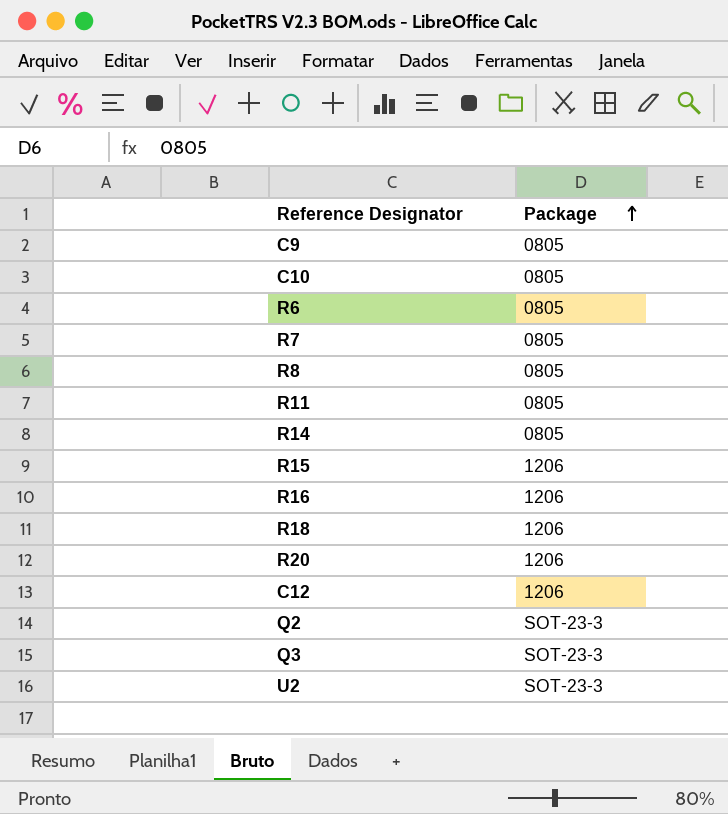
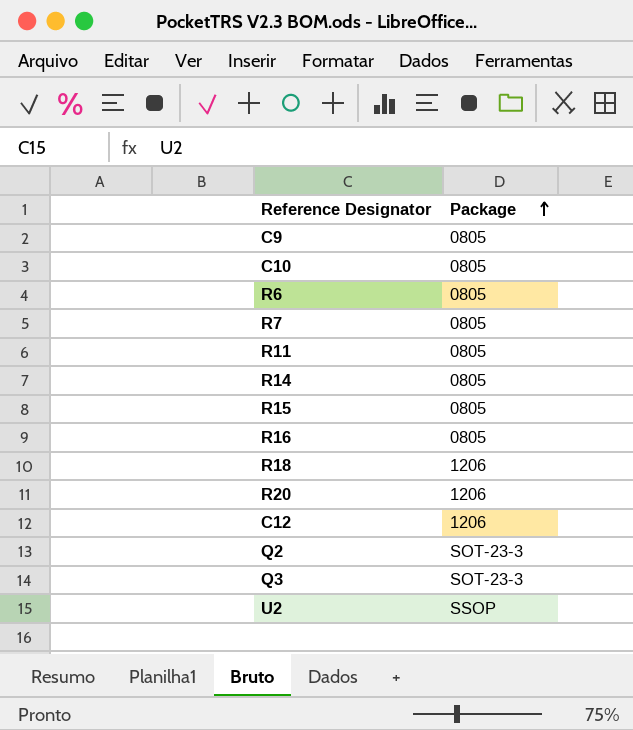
row R8: 0805 -> none
R15 | Package: 1206 -> 0805
R16 | Package: 1206 -> 0805
U2 | Package: SOT-23-3 -> SSOP

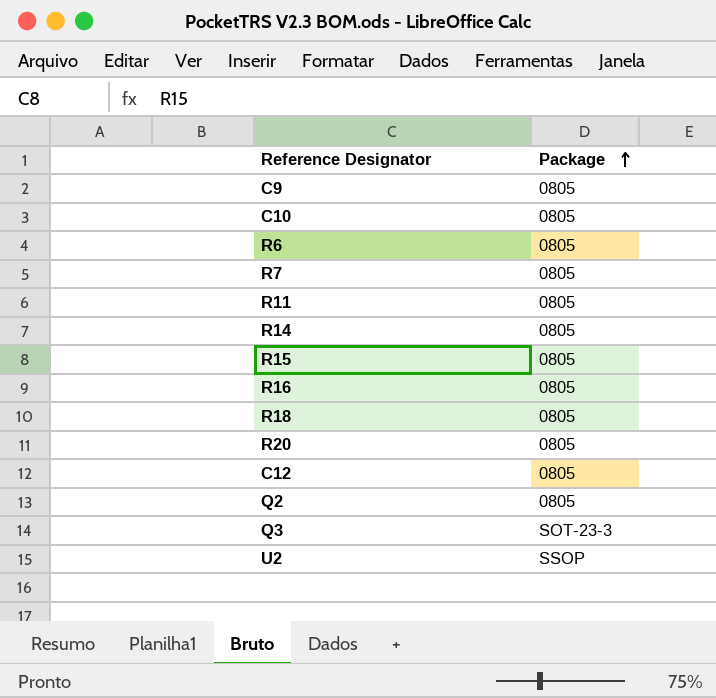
R18 | Package: 1206 -> 0805
R20 | Package: 1206 -> 0805
C12 | Package: 1206 -> 0805
Q2 | Package: SOT-23-3 -> 0805

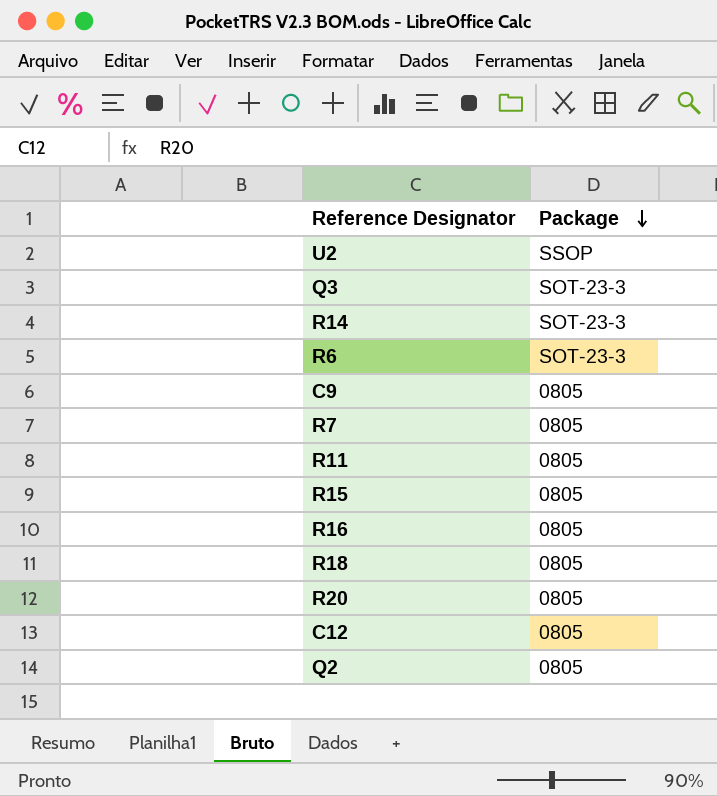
row order: Package ascending -> Package descending
row C10: 0805 -> none
R14 | Package: 0805 -> SOT-23-3
R6 | Package: 0805 -> SOT-23-3

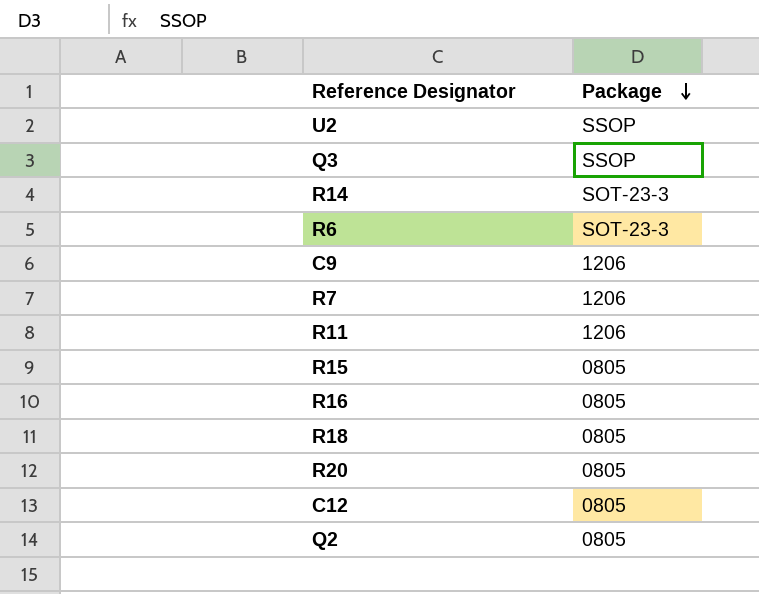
Q3 | Package: SOT-23-3 -> SSOP
C9 | Package: 0805 -> 1206
R7 | Package: 0805 -> 1206
R11 | Package: 0805 -> 1206

